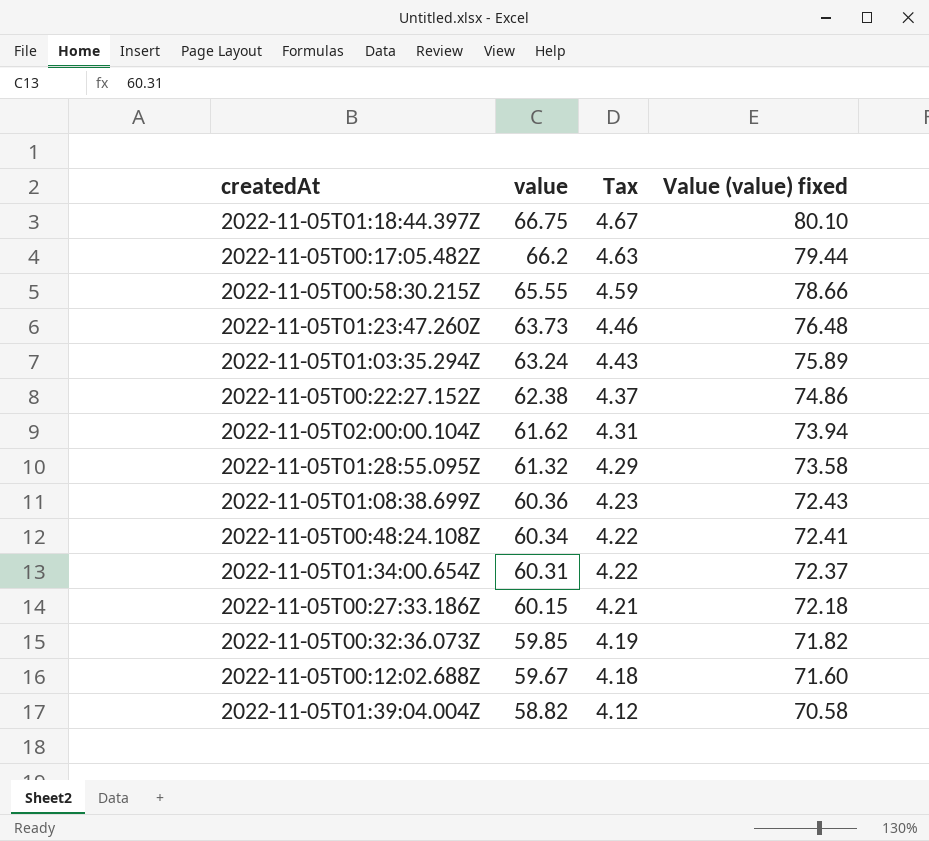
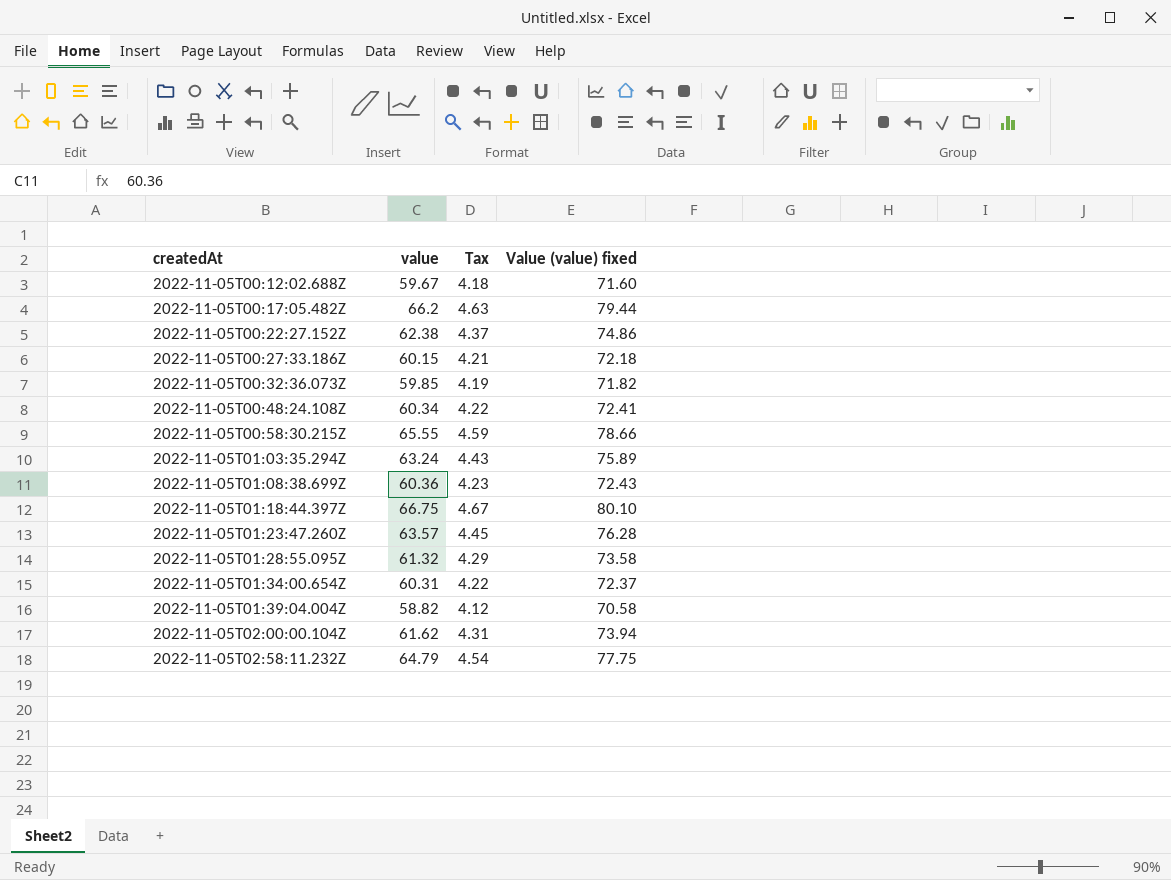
row order: value descending -> createdAt ascending
2022-11-05T01:23:47.260Z | value: 63.73 -> 63.57
2022-11-05T01:23:47.260Z | Tax: 4.46 -> 4.45
2022-11-05T01:23:47.260Z | Value (value) fixed: 76.48 -> 76.28
row 2022-11-05T02:58:11.232Z: none -> 64.79 | 4.54 | 77.75

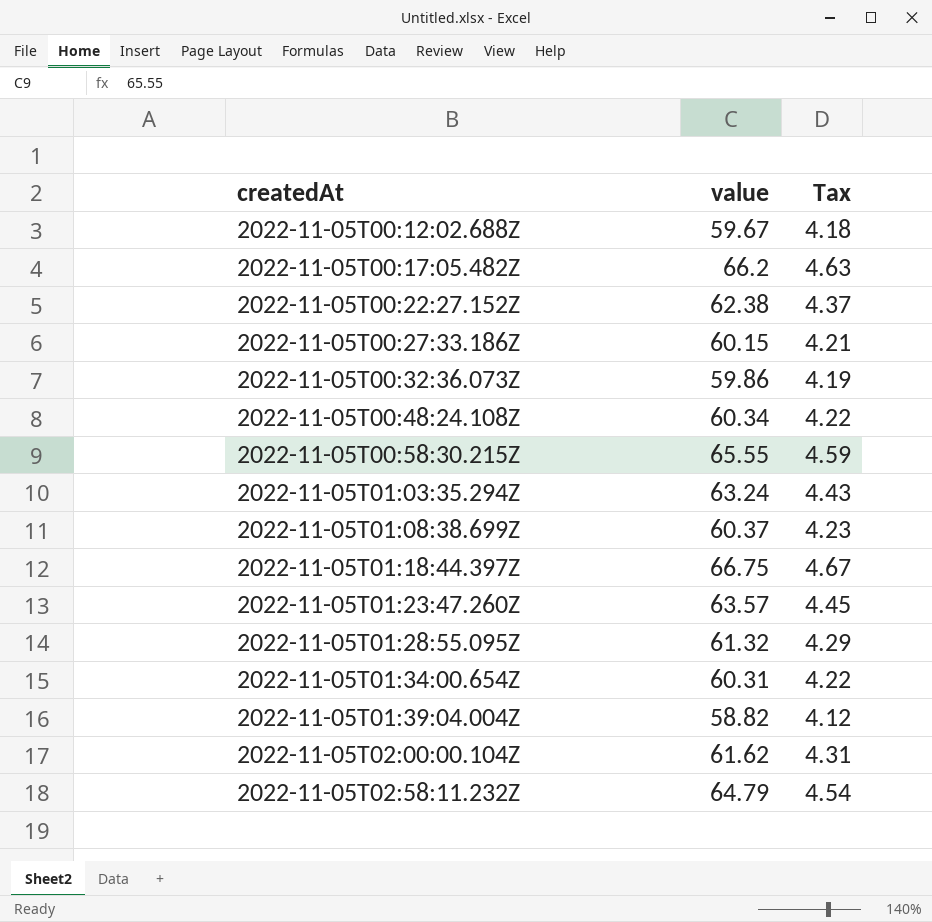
column Value (value) fixed | formula: [value] * 1.2 -> none
2022-11-05T00:32:36.073Z | value: 59.85 -> 59.86
2022-11-05T01:08:38.699Z | value: 60.36 -> 60.37

